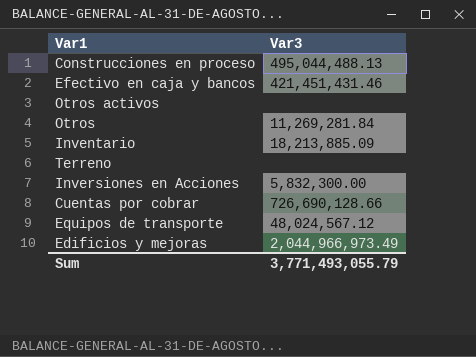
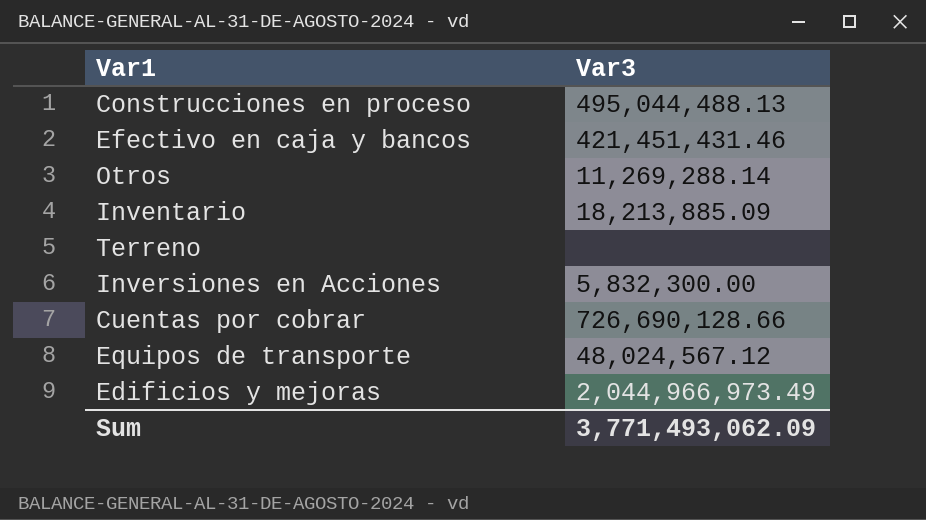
row Otros activos: none -> none
Otros | Var3: 11,269,281.84 -> 11,269,288.14
Sum | Var3: 3,771,493,055.79 -> 3,771,493,062.09

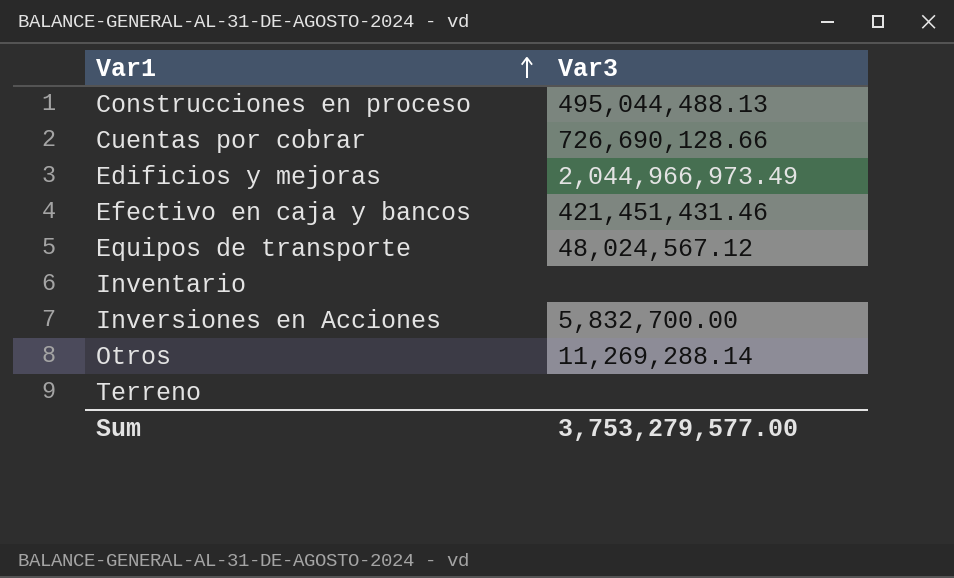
row order: none -> Var1 ascending
Inventario | Var3: 18,213,885.09 -> none
Inversiones en Acciones | Var3: 5,832,300.00 -> 5,832,700.00
Sum | Var3: 3,771,493,062.09 -> 3,753,279,577.00

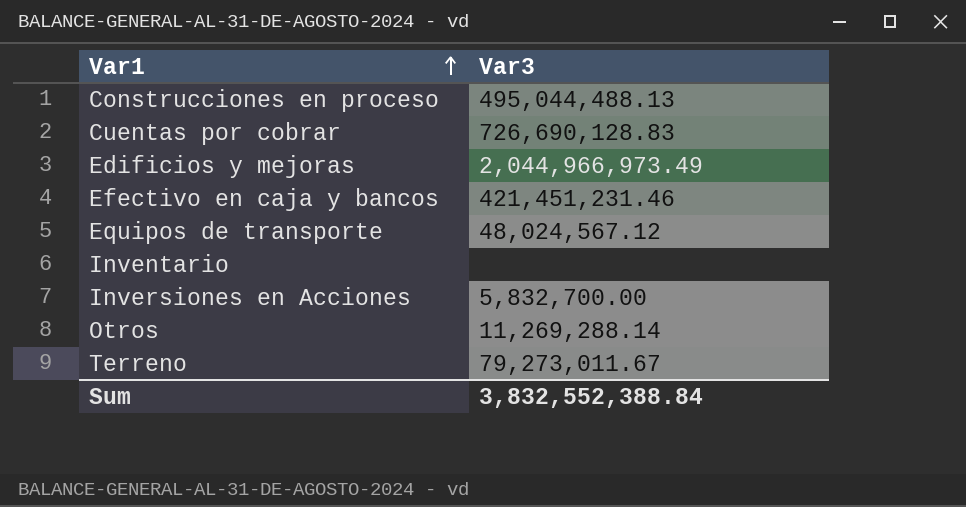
Cuentas por cobrar | Var3: 726,690,128.66 -> 726,690,128.83
Efectivo en caja y bancos | Var3: 421,451,431.46 -> 421,451,231.46
Terreno | Var3: none -> 79,273,011.67
Sum | Var3: 3,753,279,577.00 -> 3,832,552,388.84

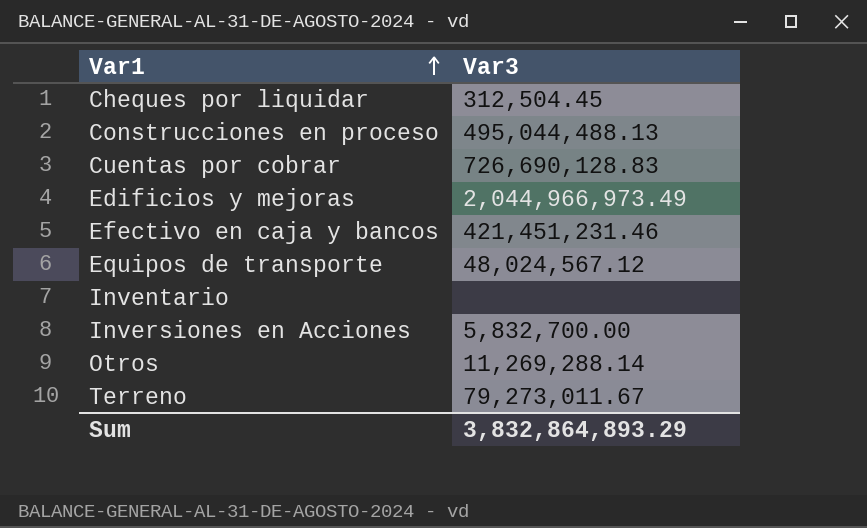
row Cheques por liquidar: none -> 312,504.45
Sum | Var3: 3,832,552,388.84 -> 3,832,864,893.29

